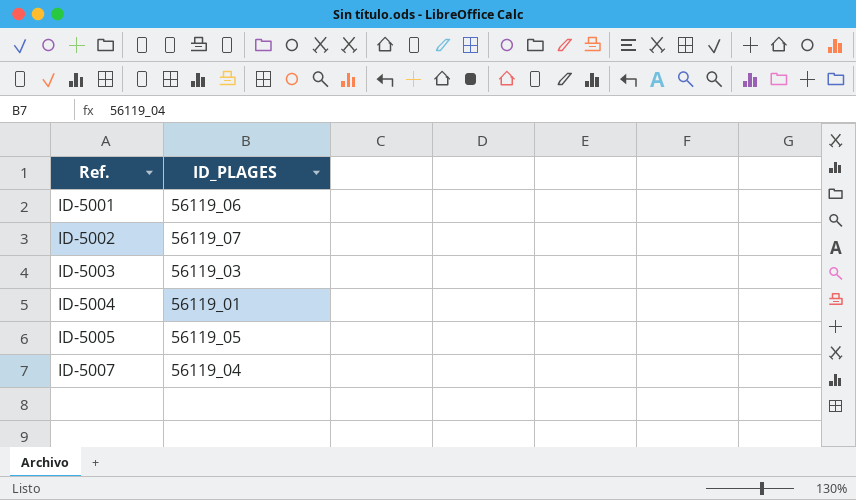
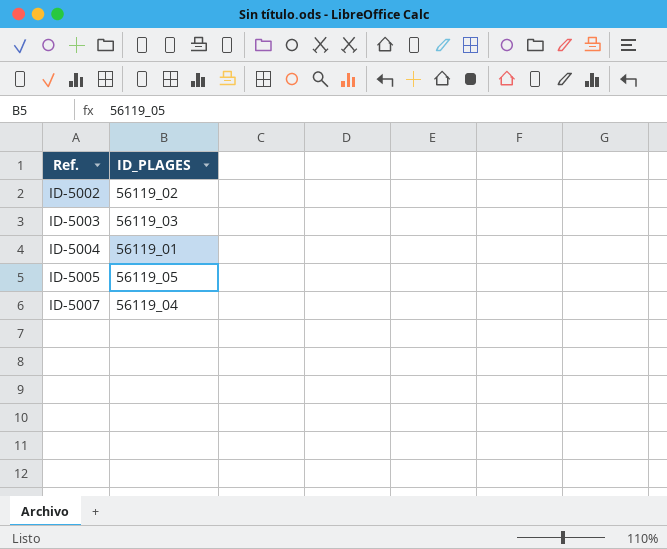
row ID-5001: 56119_06 -> none
ID-5002 | ID_PLAGES: 56119_07 -> 56119_02

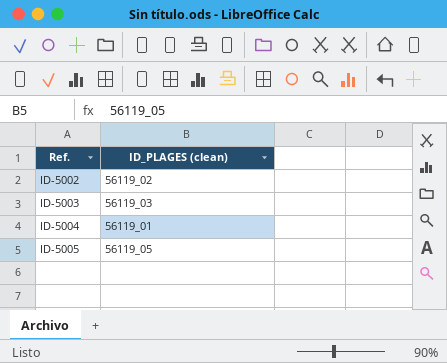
column name: ID_PLAGES -> ID_PLAGES (clean)
row ID-5007: 56119_04 -> none

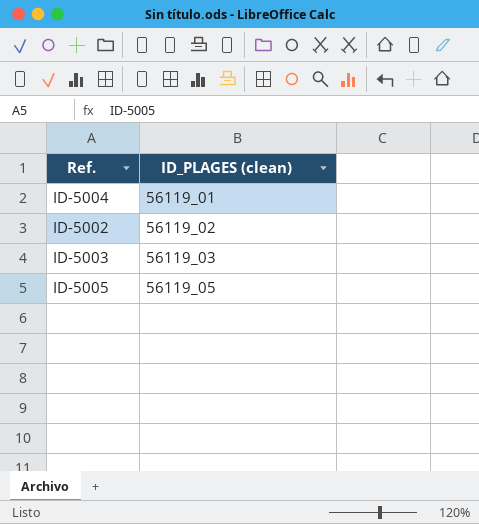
row order: Ref. ascending -> ID_PLAGES (clean) ascending

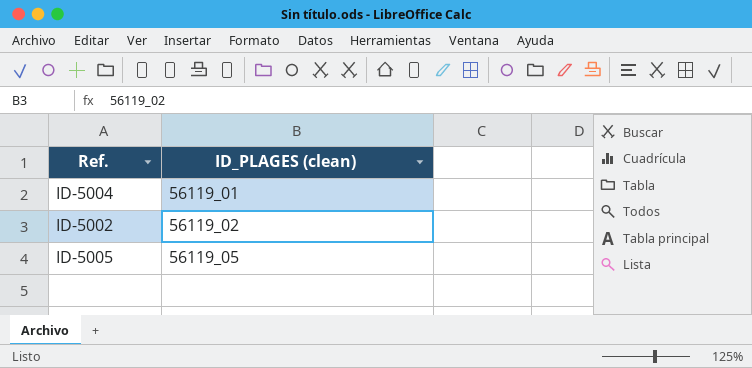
row ID-5003: 56119_03 -> none

